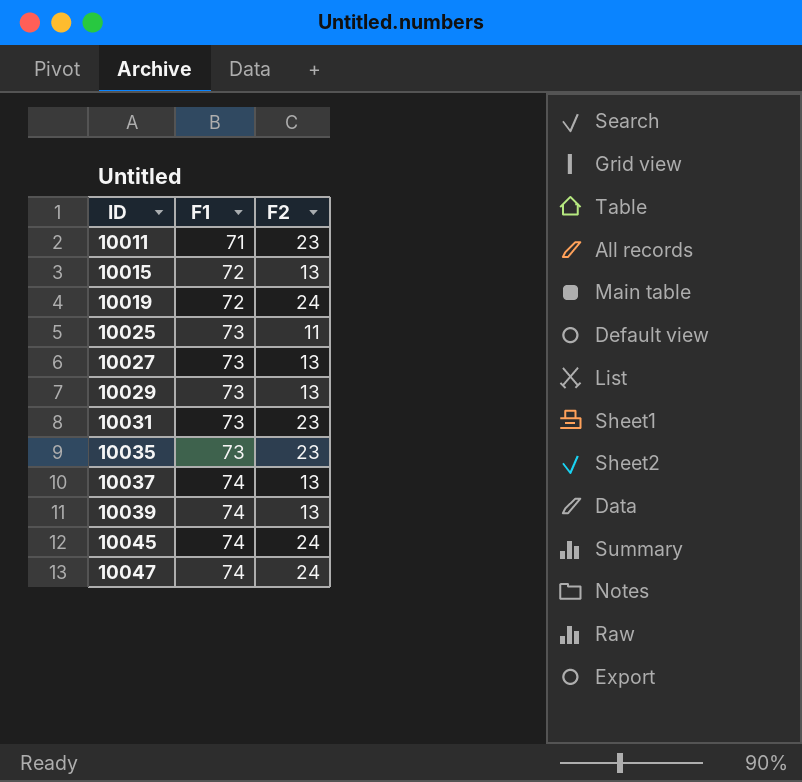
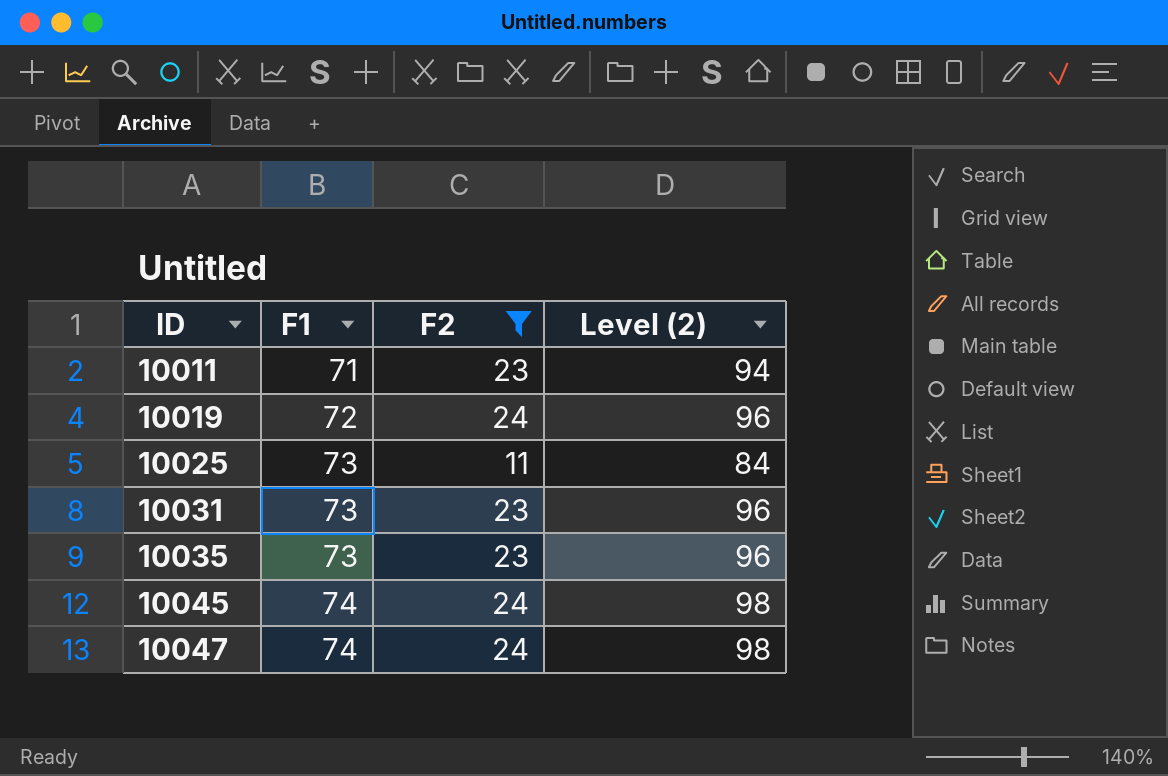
filter: none -> F2 != 13
column Level (2) | formula: none -> [F1] + [F2]

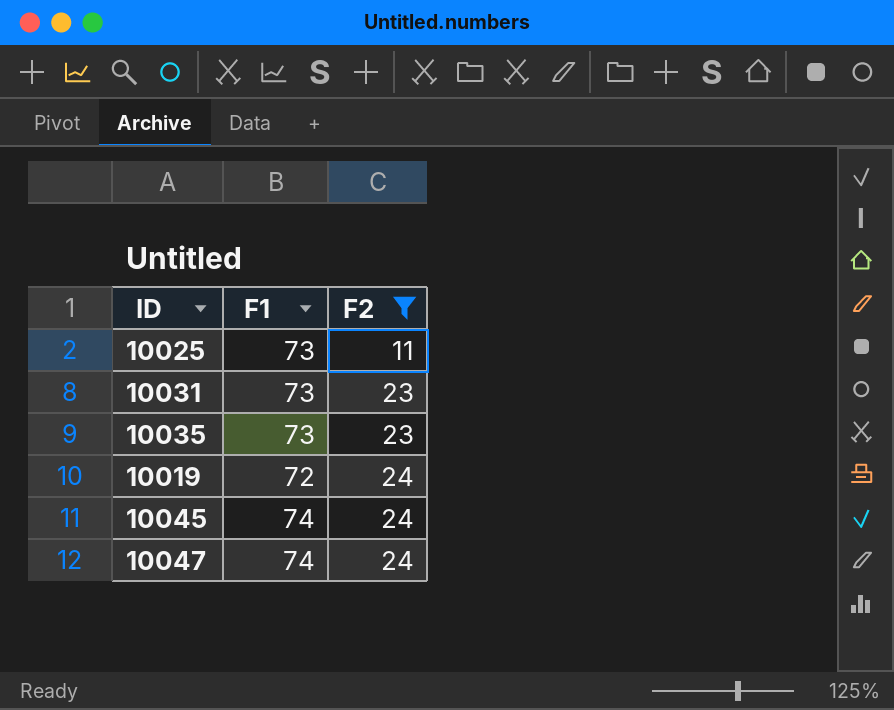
row order: ID ascending -> F2 ascending
column Level (2) | formula: [F1] + [F2] -> none
row 10011: 71 | 23 | 94 -> none

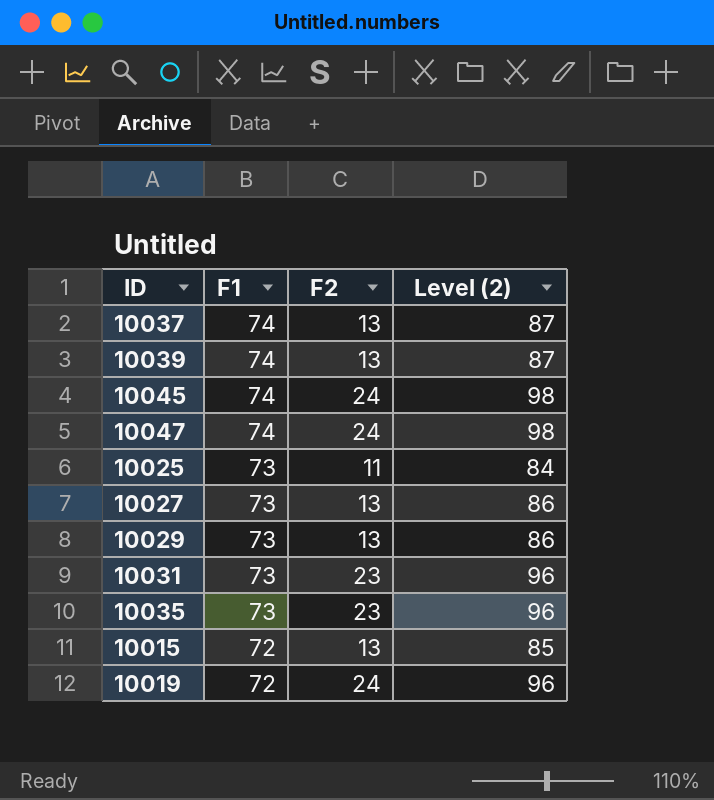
filter: F2 != 13 -> none
row order: F2 ascending -> F1 descending
column Level (2) | formula: none -> [F1] + [F2]

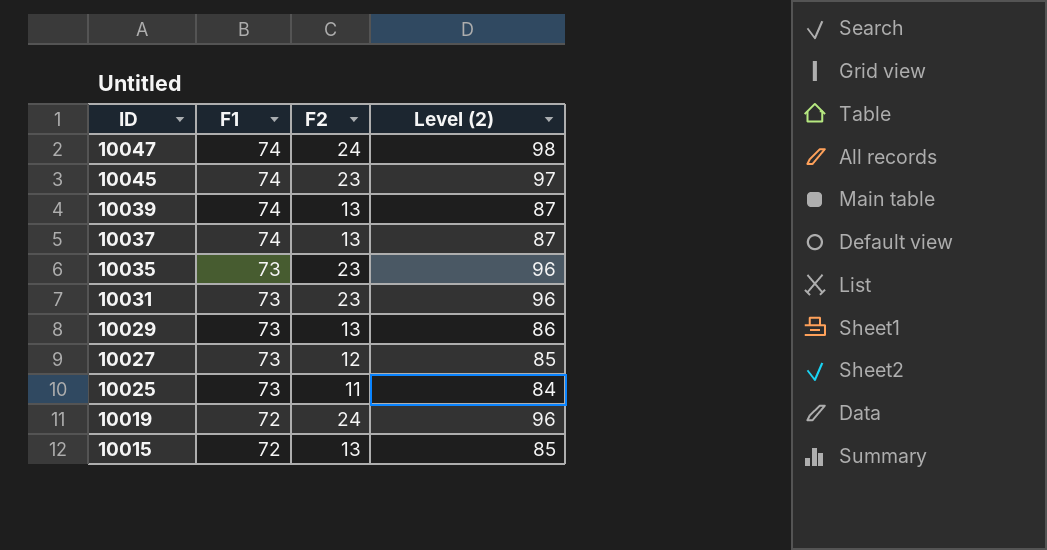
row order: F1 descending -> ID descending
10045 | F2: 24 -> 23
10045 | Level (2): 98 -> 97
10027 | F2: 13 -> 12
10027 | Level (2): 86 -> 85

